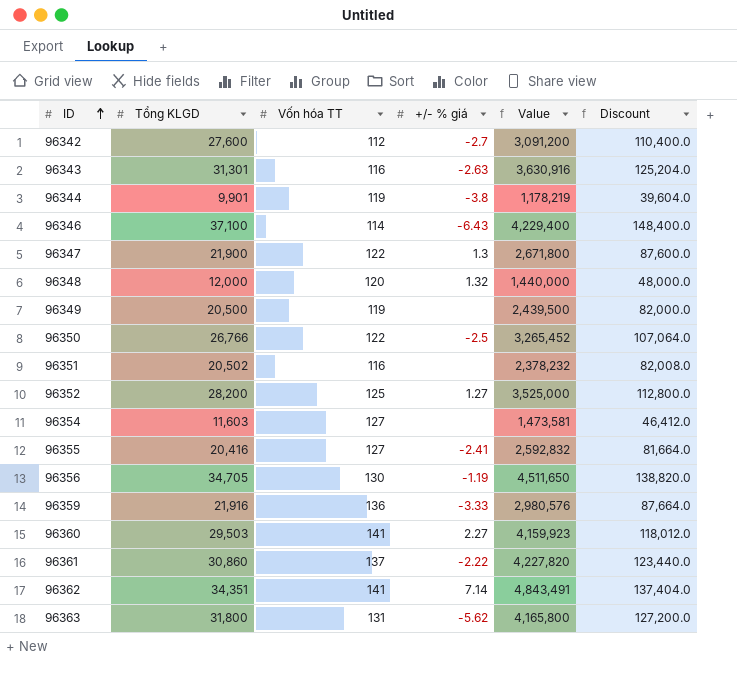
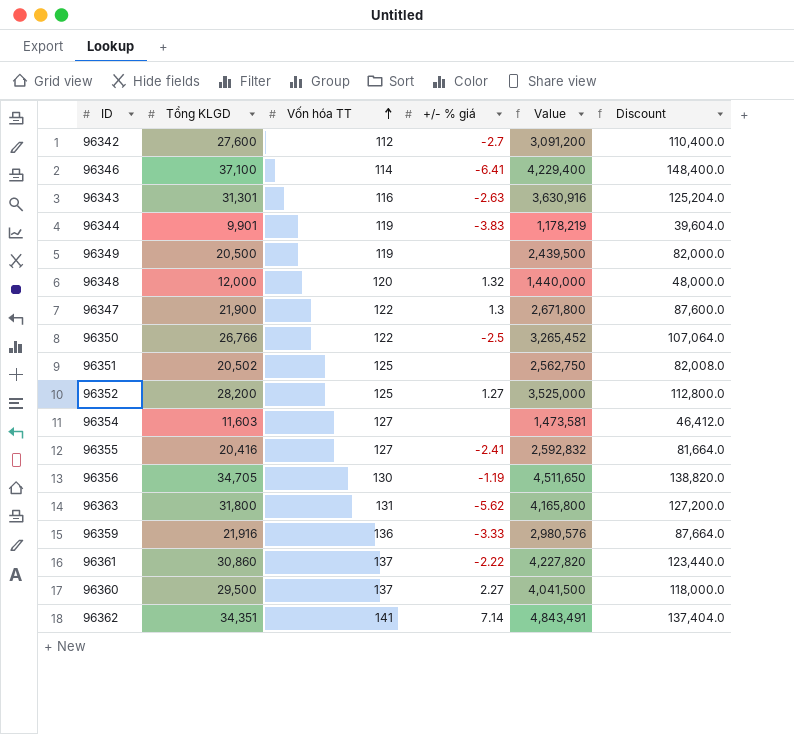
row order: ID ascending -> Vốn hóa TT ascending
96346 | +/- % giá: -6.43 -> -6.41
96344 | +/- % giá: -3.8 -> -3.83
96351 | Vốn hóa TT: 116 -> 125
96351 | Value: 2,378,232 -> 2,562,750
96360 | Tổng KLGD: 29,503 -> 29,500
96360 | Vốn hóa TT: 141 -> 137
96360 | Value: 4,159,923 -> 4,041,500
96360 | Discount: 118,012.0 -> 118,000.0

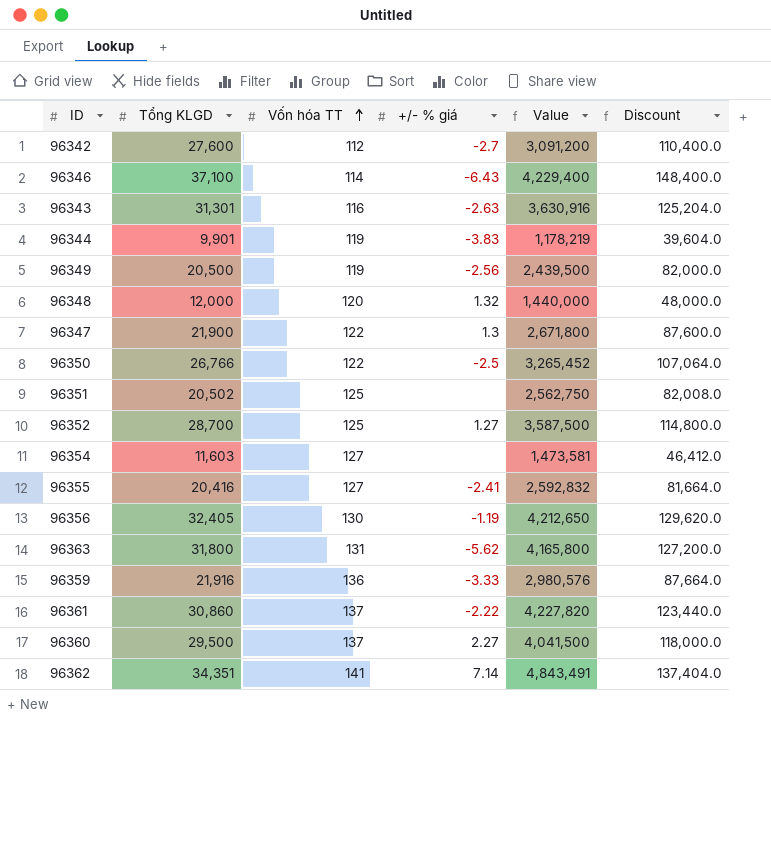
96346 | +/- % giá: -6.41 -> -6.43
96349 | +/- % giá: none -> -2.56
96352 | Tổng KLGD: 28,200 -> 28,700
96352 | Value: 3,525,000 -> 3,587,500
96352 | Discount: 112,800.0 -> 114,800.0
96356 | Tổng KLGD: 34,705 -> 32,405
96356 | Value: 4,511,650 -> 4,212,650
96356 | Discount: 138,820.0 -> 129,620.0

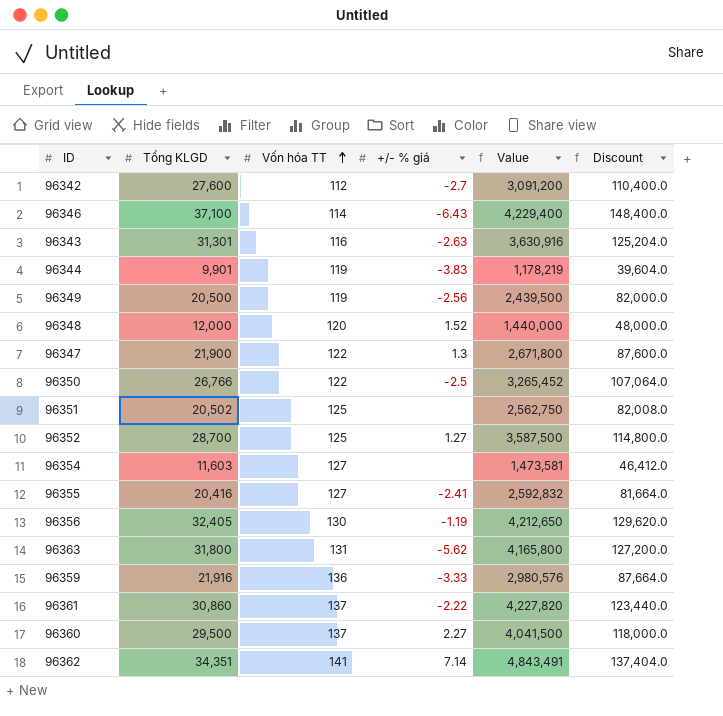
96348 | +/- % giá: 1.32 -> 1.52

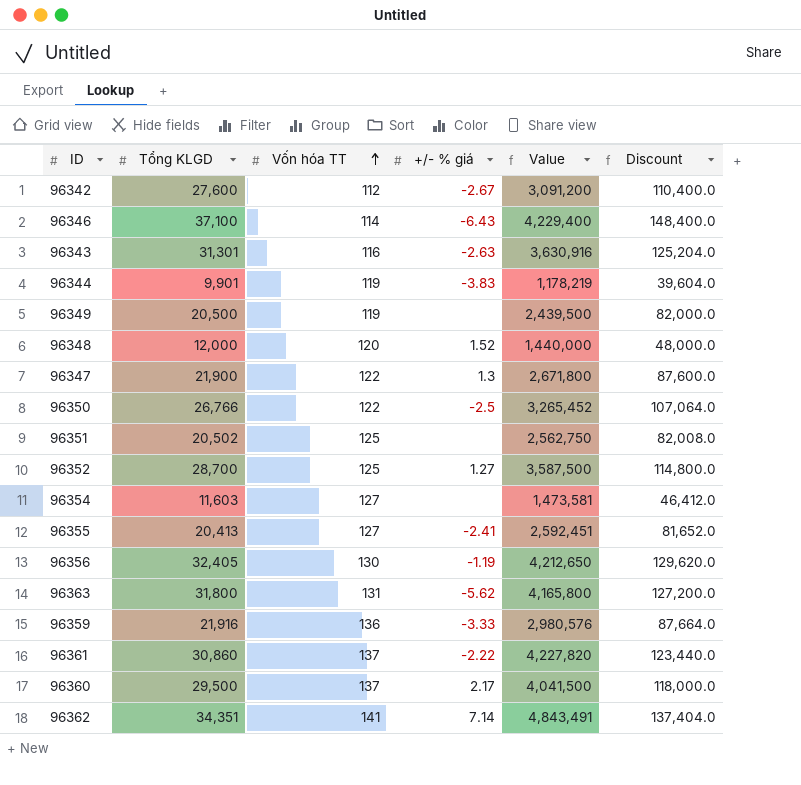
96342 | +/- % giá: -2.7 -> -2.67
96349 | +/- % giá: -2.56 -> none
96355 | Tổng KLGD: 20,416 -> 20,413
96355 | Value: 2,592,832 -> 2,592,451
96355 | Discount: 81,664.0 -> 81,652.0
96360 | +/- % giá: 2.27 -> 2.17

